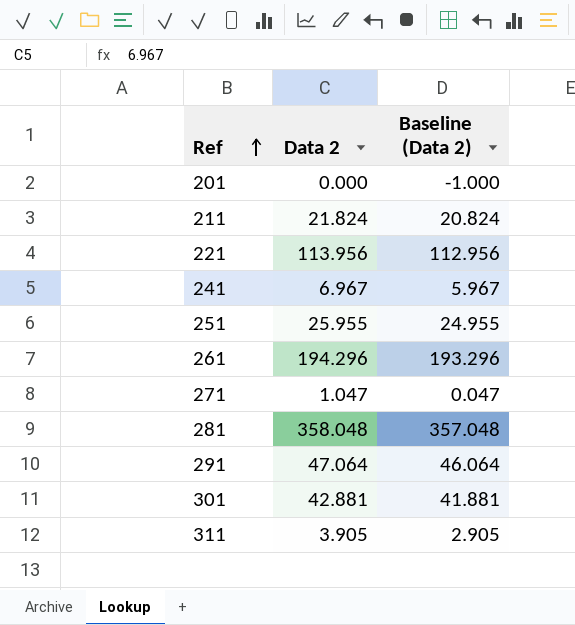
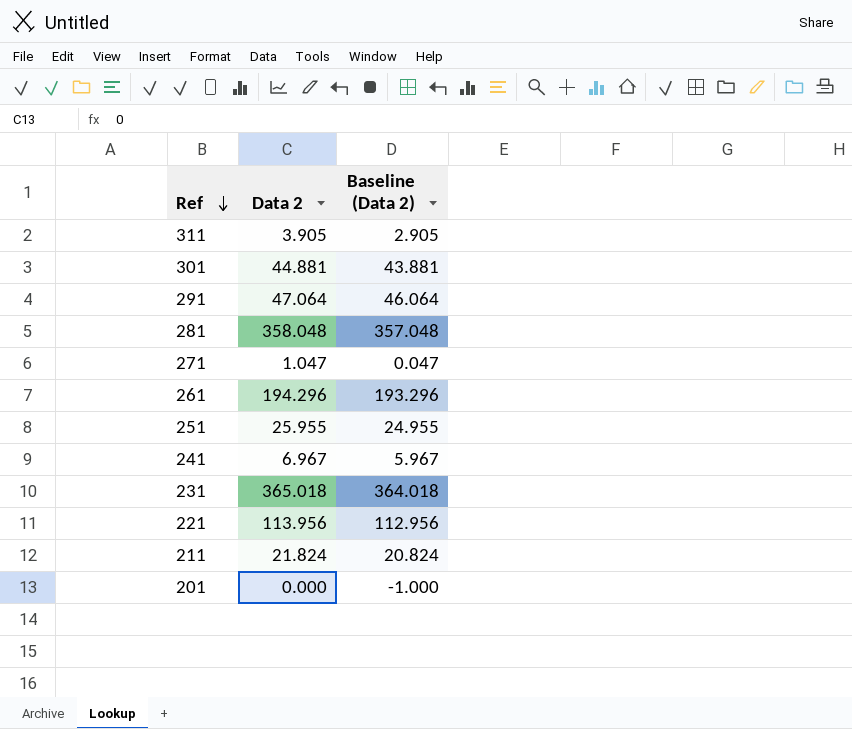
row order: Ref ascending -> Ref descending
301 | Data 2: 42.881 -> 44.881
301 | Baseline (Data 2): 41.881 -> 43.881
row 231: none -> 365.018 | 364.018

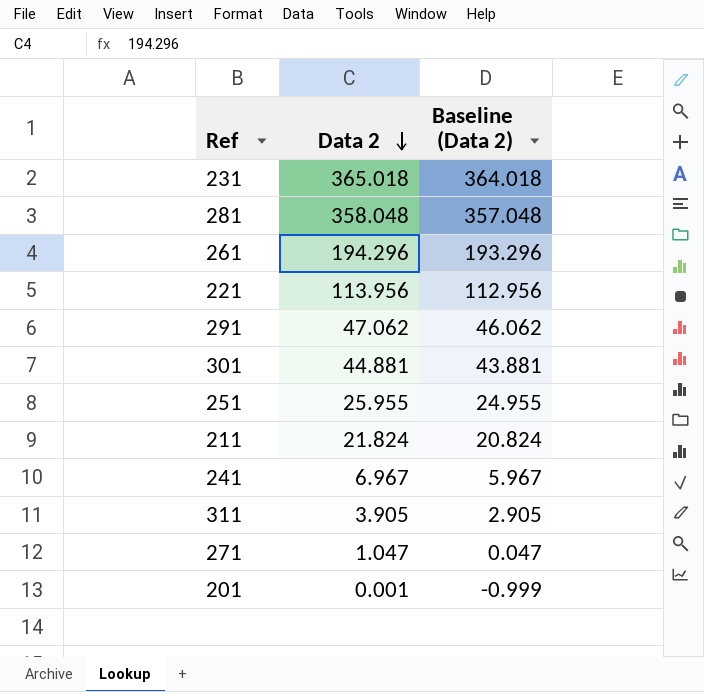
row order: Ref descending -> Data 2 descending
291 | Data 2: 47.064 -> 47.062
291 | Baseline (Data 2): 46.064 -> 46.062
201 | Data 2: 0.000 -> 0.001
201 | Baseline (Data 2): -1.000 -> -0.999

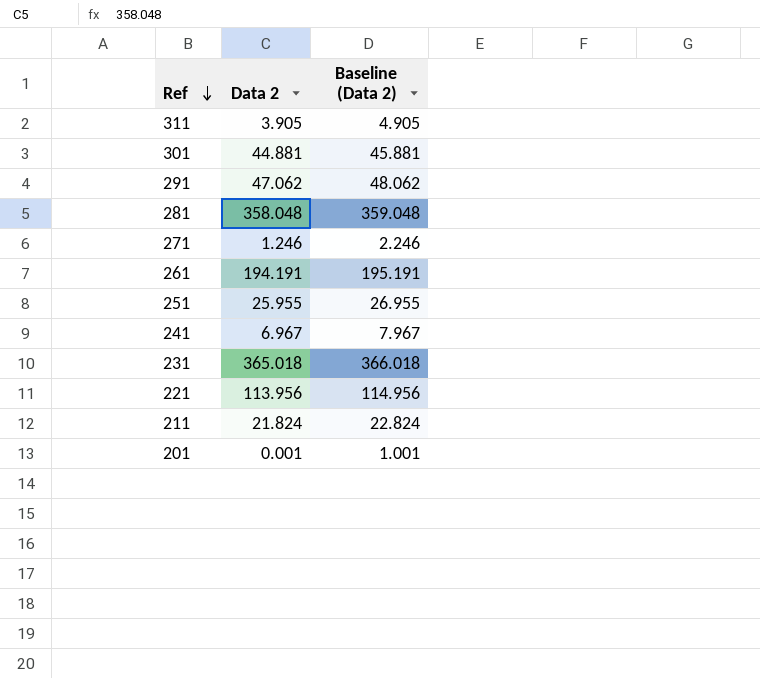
row order: Data 2 descending -> Ref descending
column Baseline (Data 2) | formula: [Data 2] - 1 -> [Data 2] + 1
271 | Data 2: 1.047 -> 1.246
261 | Data 2: 194.296 -> 194.191

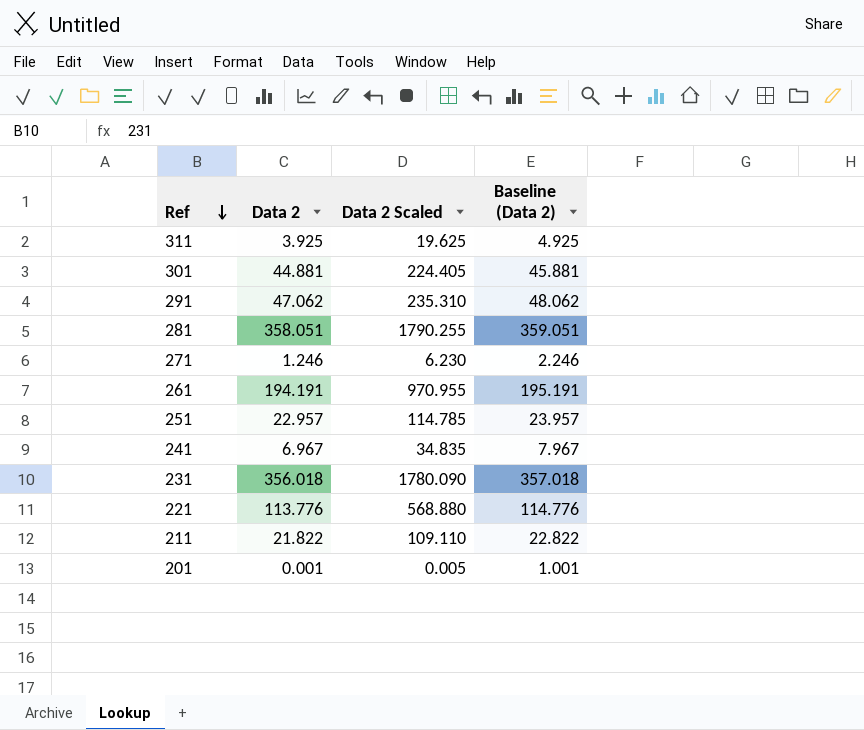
column Data 2 Scaled | formula: none -> [Data 2] * 5
311 | Data 2: 3.905 -> 3.925
311 | Baseline (Data 2): 4.905 -> 4.925
281 | Data 2: 358.048 -> 358.051
281 | Baseline (Data 2): 359.048 -> 359.051
251 | Data 2: 25.955 -> 22.957
251 | Baseline (Data 2): 26.955 -> 23.957
231 | Data 2: 365.018 -> 356.018
231 | Baseline (Data 2): 366.018 -> 357.018
221 | Data 2: 113.956 -> 113.776
221 | Baseline (Data 2): 114.956 -> 114.776
211 | Data 2: 21.824 -> 21.822
211 | Baseline (Data 2): 22.824 -> 22.822

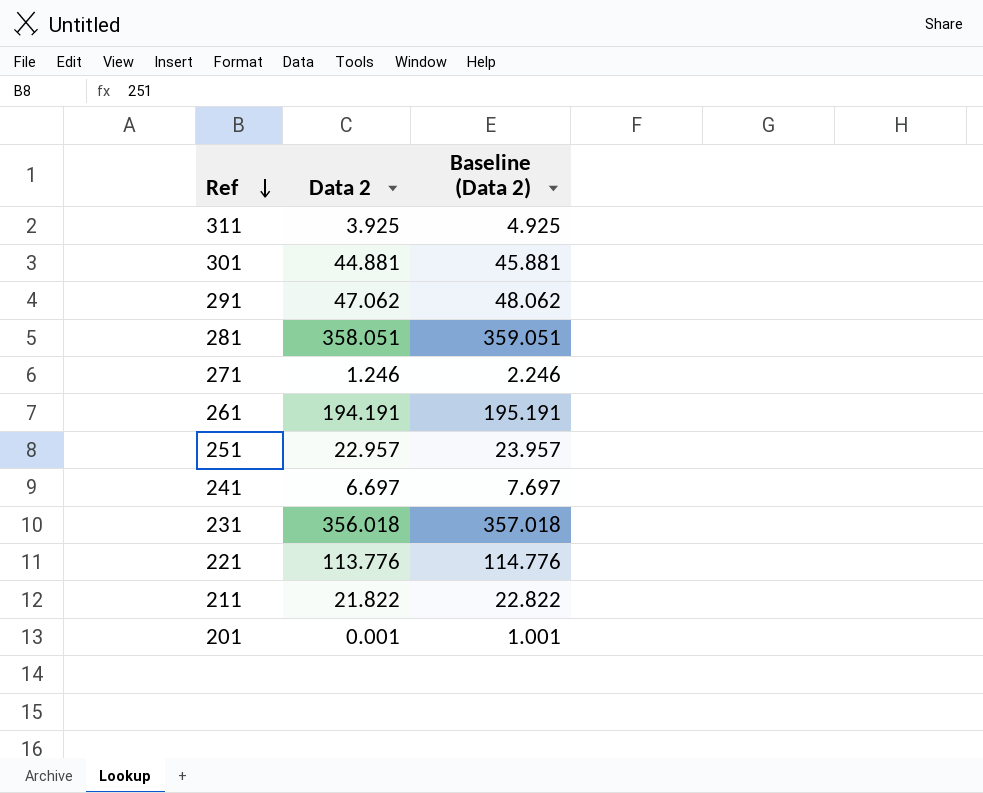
column Data 2 Scaled | formula: [Data 2] * 5 -> none
241 | Data 2: 6.967 -> 6.697
241 | Baseline (Data 2): 7.967 -> 7.697

